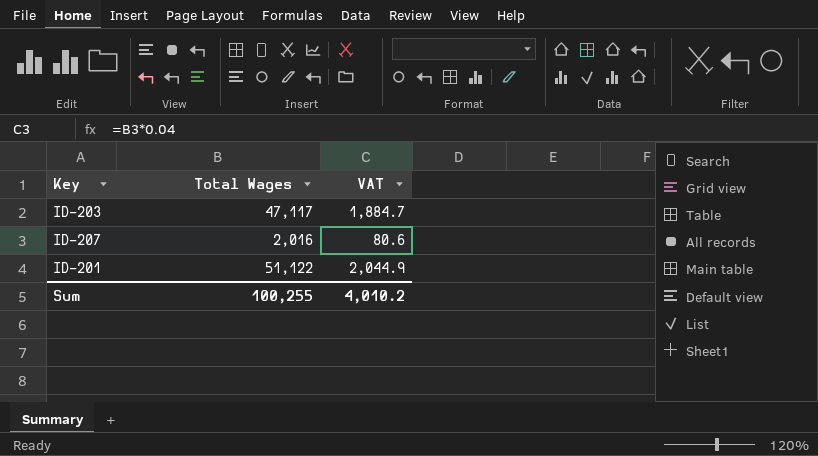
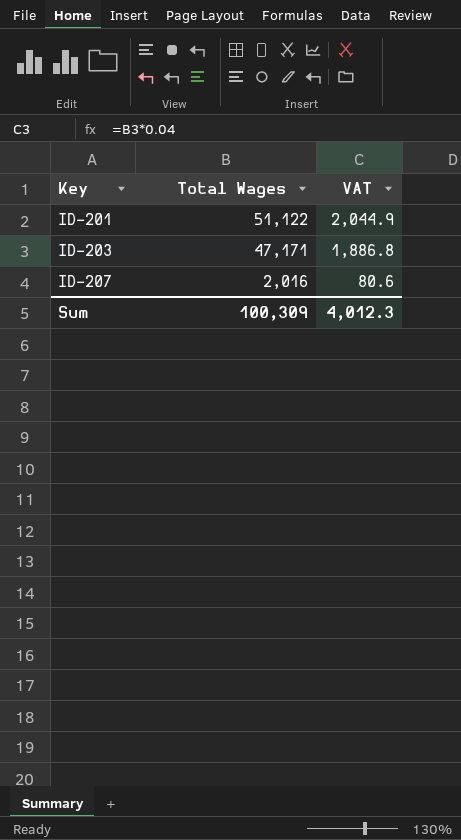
row order: none -> Key ascending
ID-203 | Total Wages: 47,117 -> 47,171
ID-203 | VAT: 1,884.7 -> 1,886.8
Sum | Total Wages: 100,255 -> 100,309
Sum | VAT: 4,010.2 -> 4,012.3

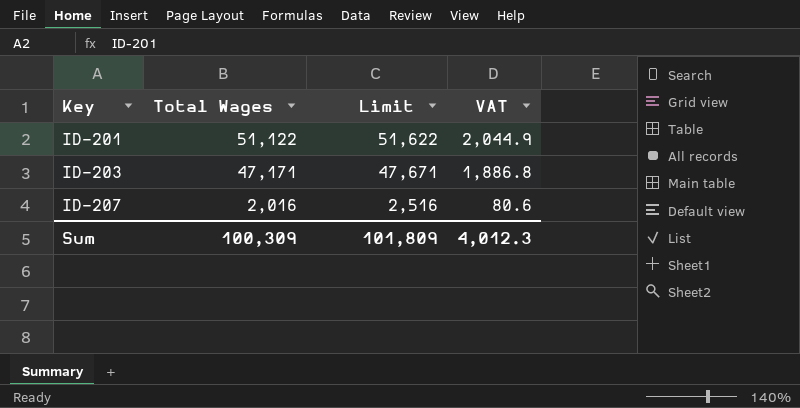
column Limit | formula: none -> [Total Wages] + 500

